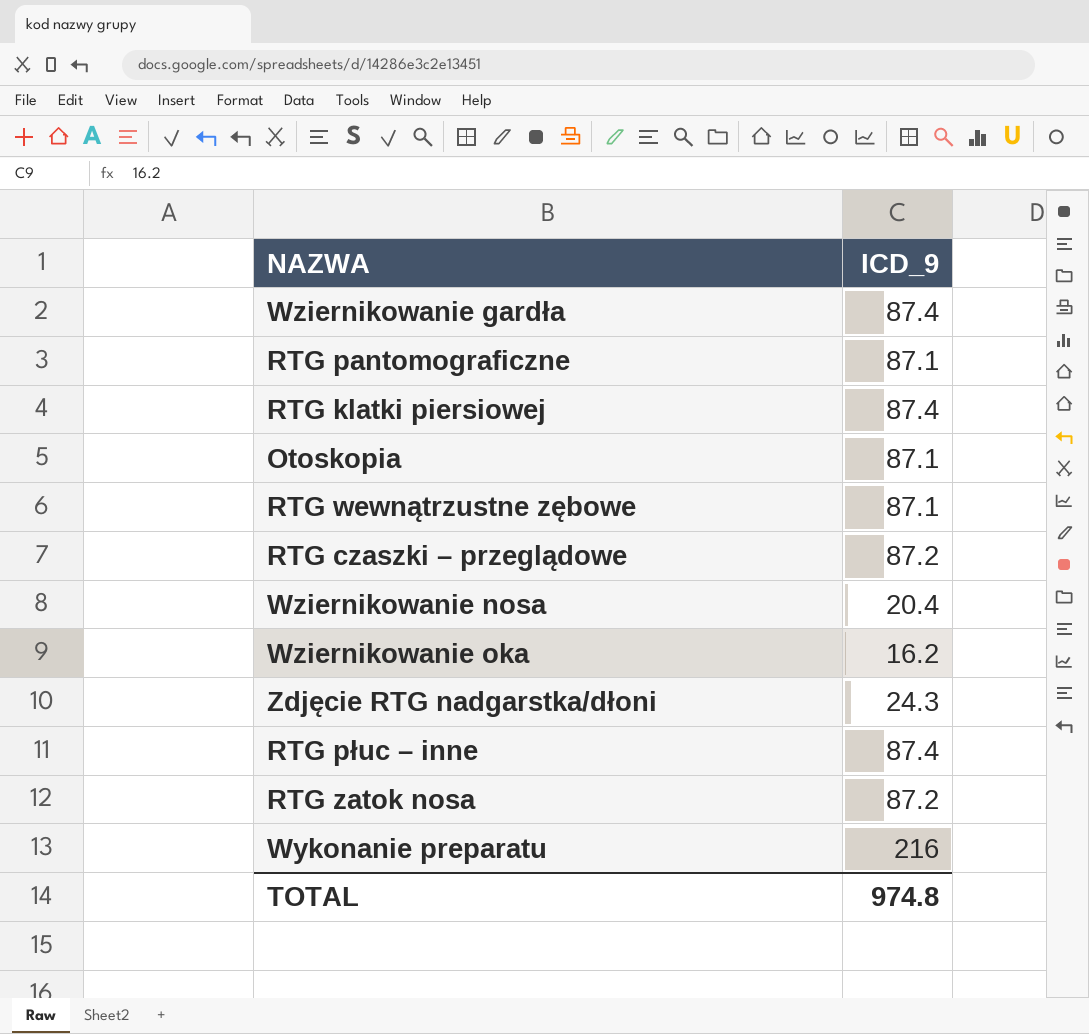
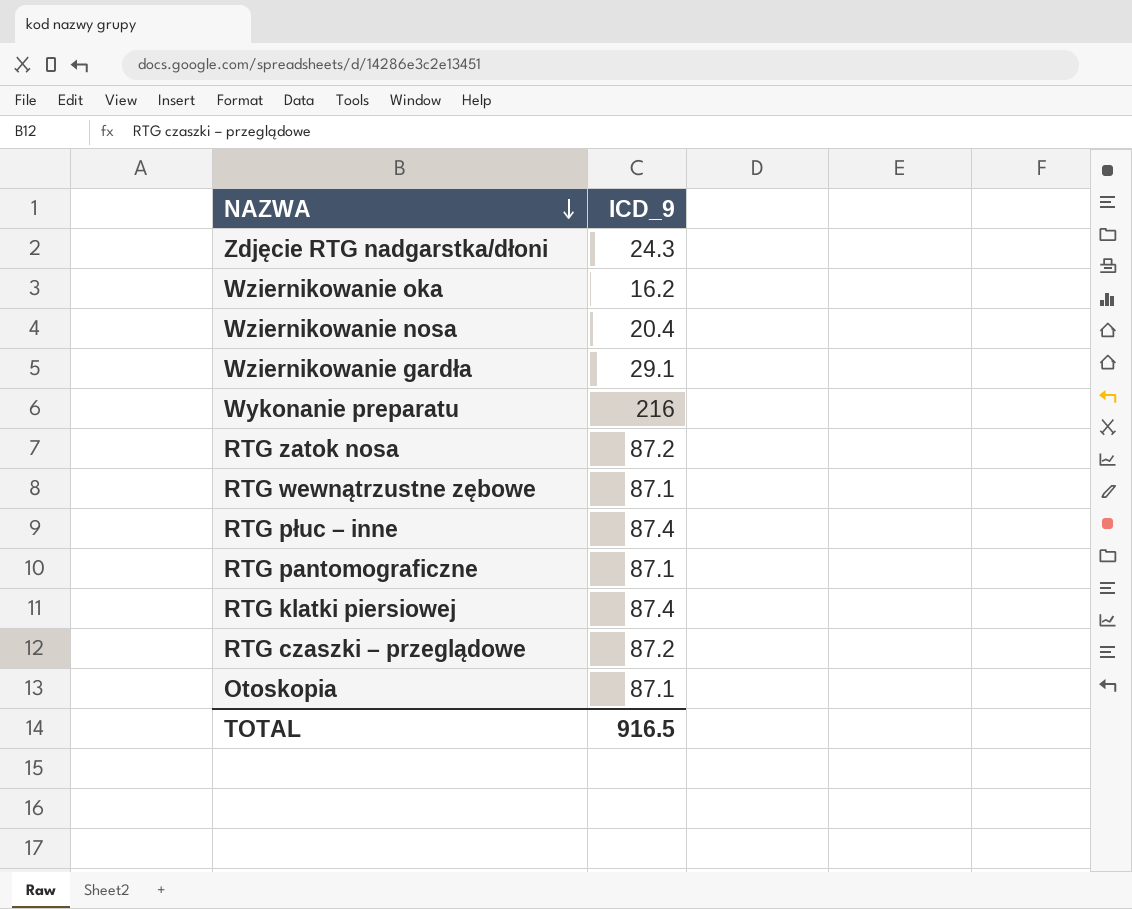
row order: none -> NAZWA descending
Wziernikowanie gardła | ICD_9: 87.4 -> 29.1
TOTAL | ICD_9: 974.8 -> 916.5

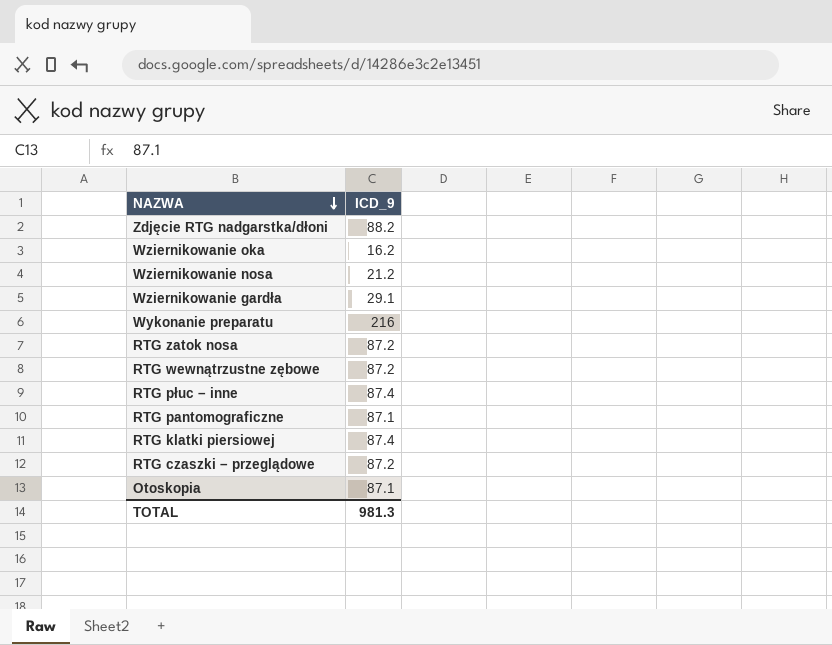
Zdjęcie RTG nadgarstka/dłoni | ICD_9: 24.3 -> 88.2
Wziernikowanie nosa | ICD_9: 20.4 -> 21.2
RTG wewnątrzustne zębowe | ICD_9: 87.1 -> 87.2
TOTAL | ICD_9: 916.5 -> 981.3

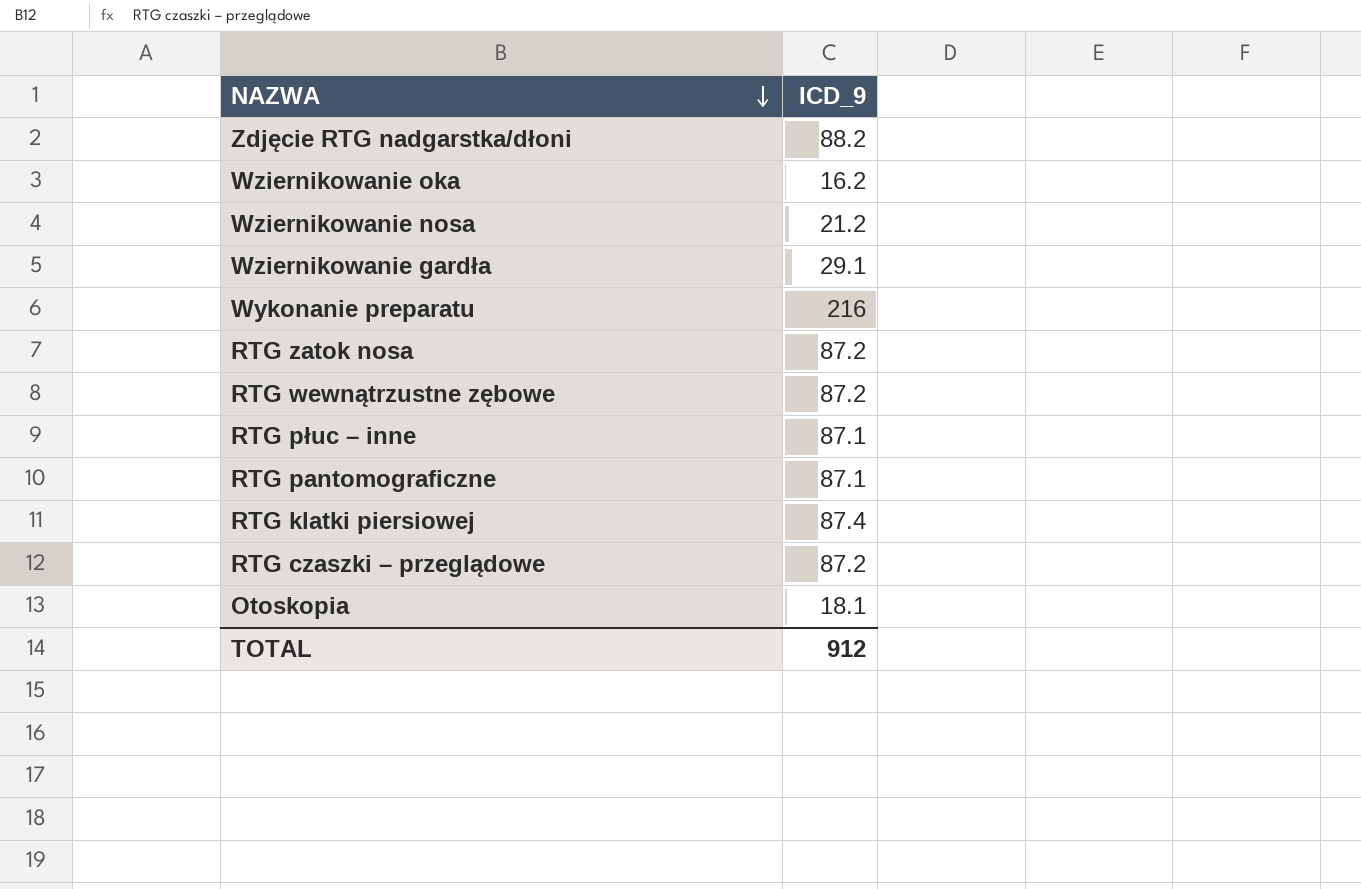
RTG płuc – inne | ICD_9: 87.4 -> 87.1
Otoskopia | ICD_9: 87.1 -> 18.1
TOTAL | ICD_9: 981.3 -> 912

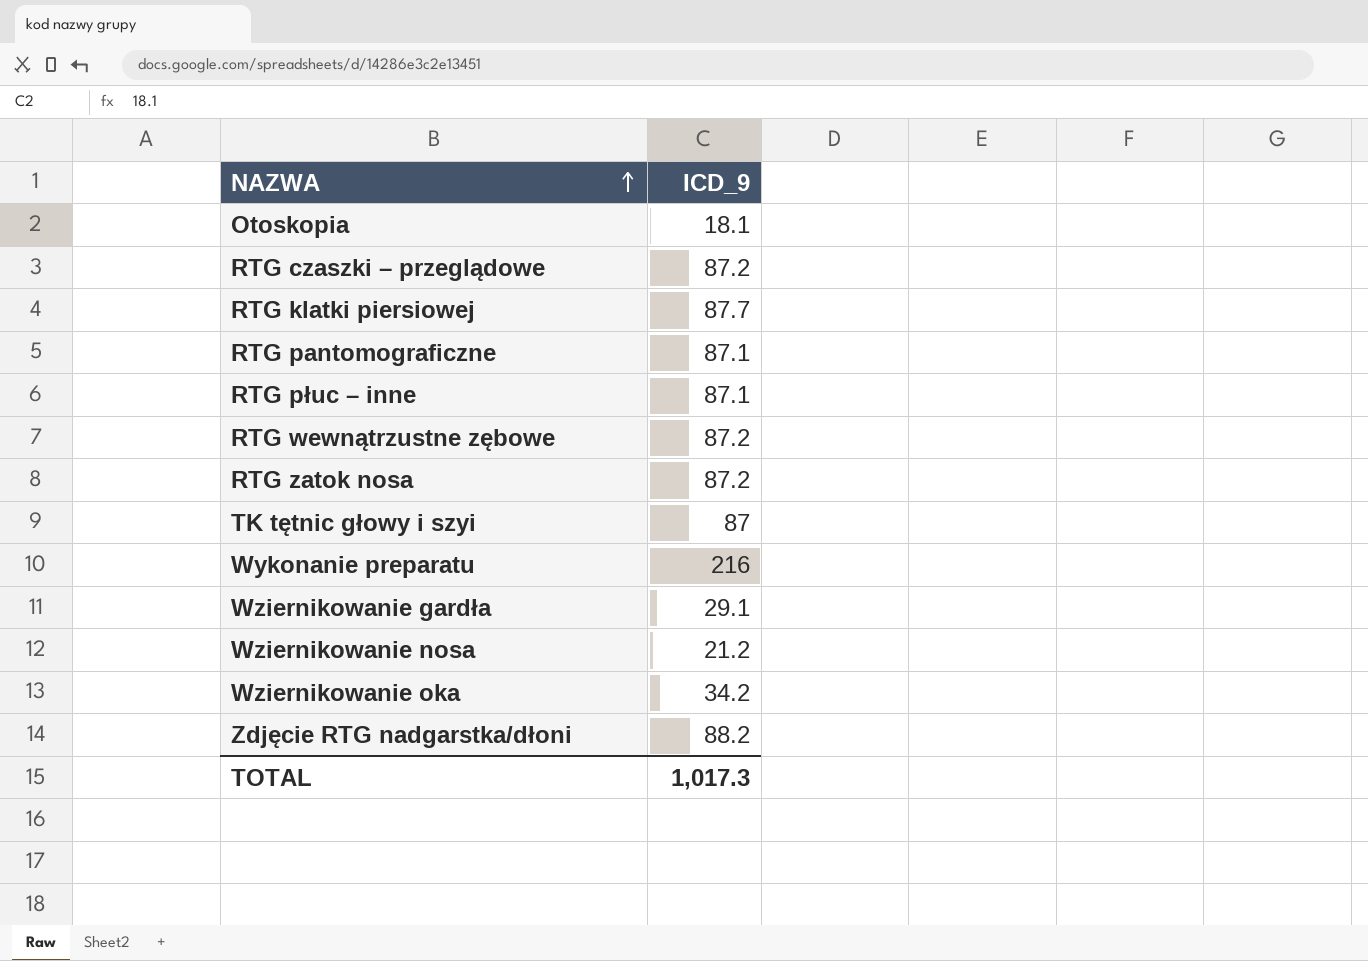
row order: NAZWA descending -> NAZWA ascending
RTG klatki piersiowej | ICD_9: 87.4 -> 87.7
row TK tętnic głowy i szyi: none -> 87
Wziernikowanie oka | ICD_9: 16.2 -> 34.2
TOTAL | ICD_9: 912 -> 1,017.3

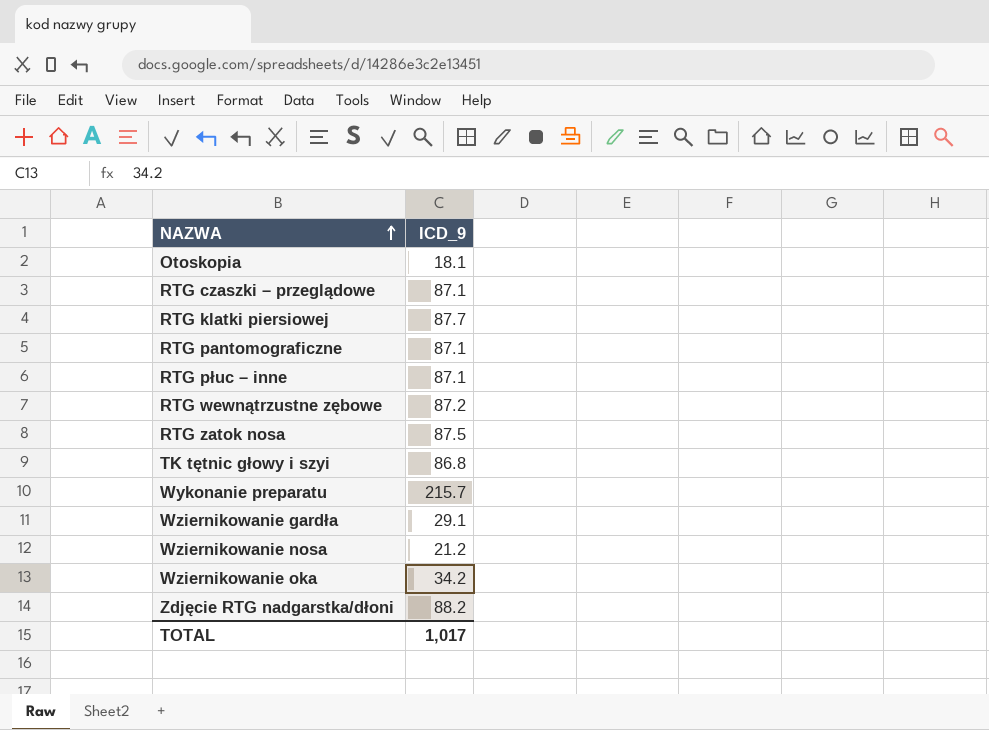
RTG czaszki – przeglądowe | ICD_9: 87.2 -> 87.1
RTG zatok nosa | ICD_9: 87.2 -> 87.5
TK tętnic głowy i szyi | ICD_9: 87 -> 86.8
Wykonanie preparatu | ICD_9: 216 -> 215.7
TOTAL | ICD_9: 1,017.3 -> 1,017

